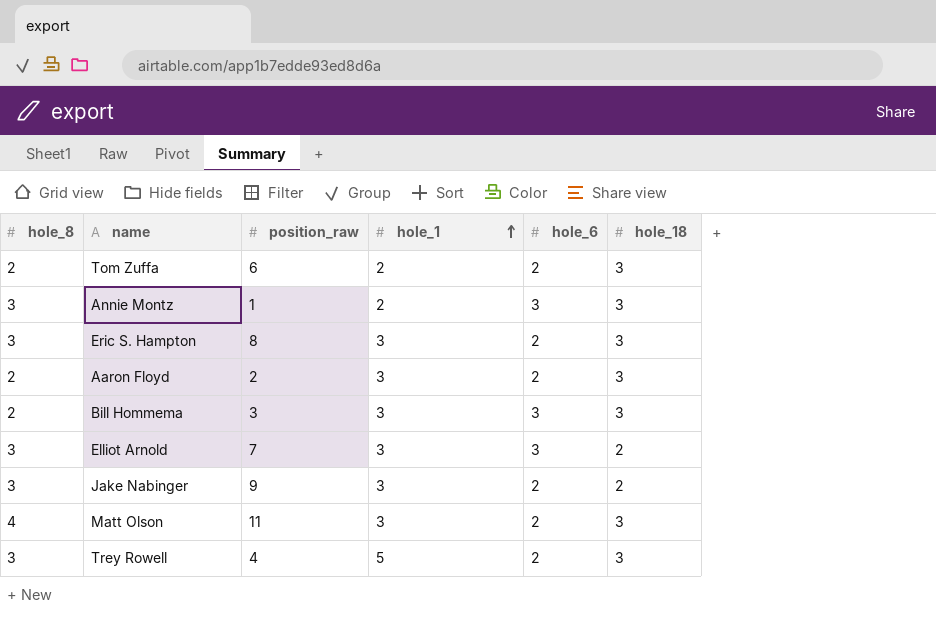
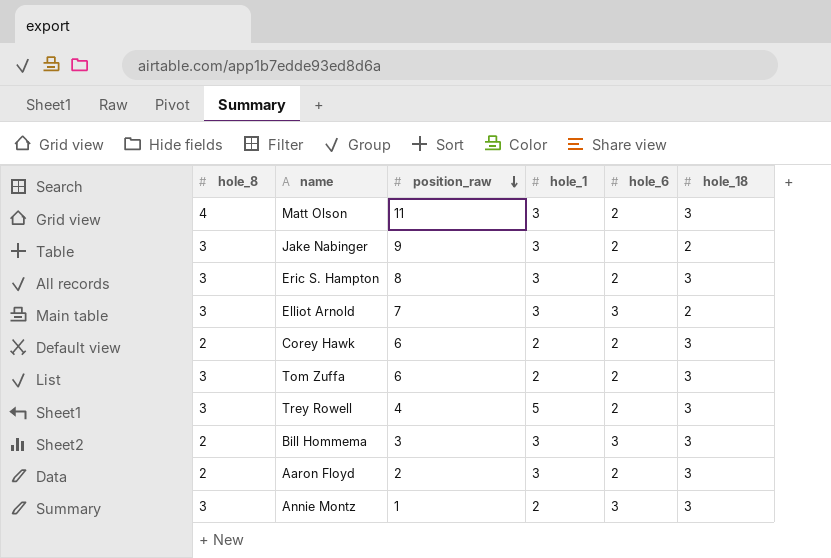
row order: hole_1 ascending -> position_raw descending
row Corey Hawk: none -> 2 | 6 | 2 | 2 | 3
Tom Zuffa | hole_8: 2 -> 3

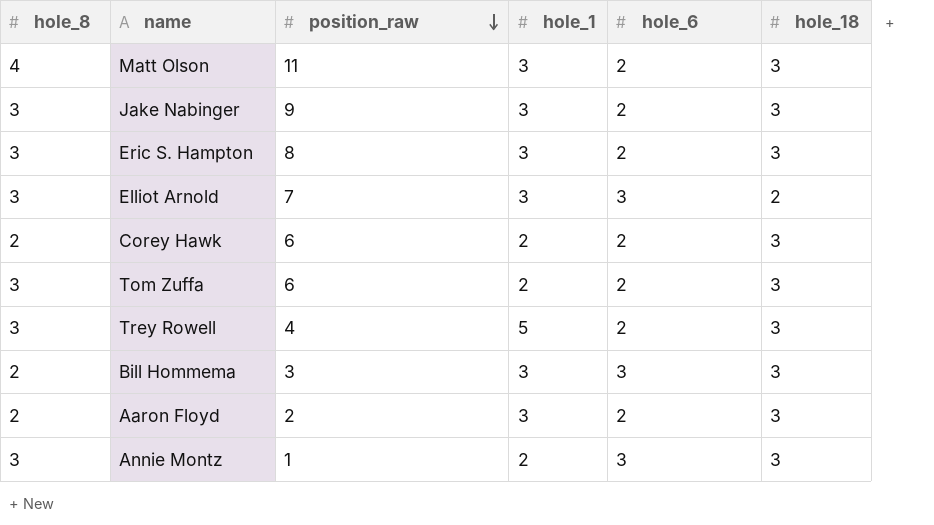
Jake Nabinger | hole_18: 2 -> 3

